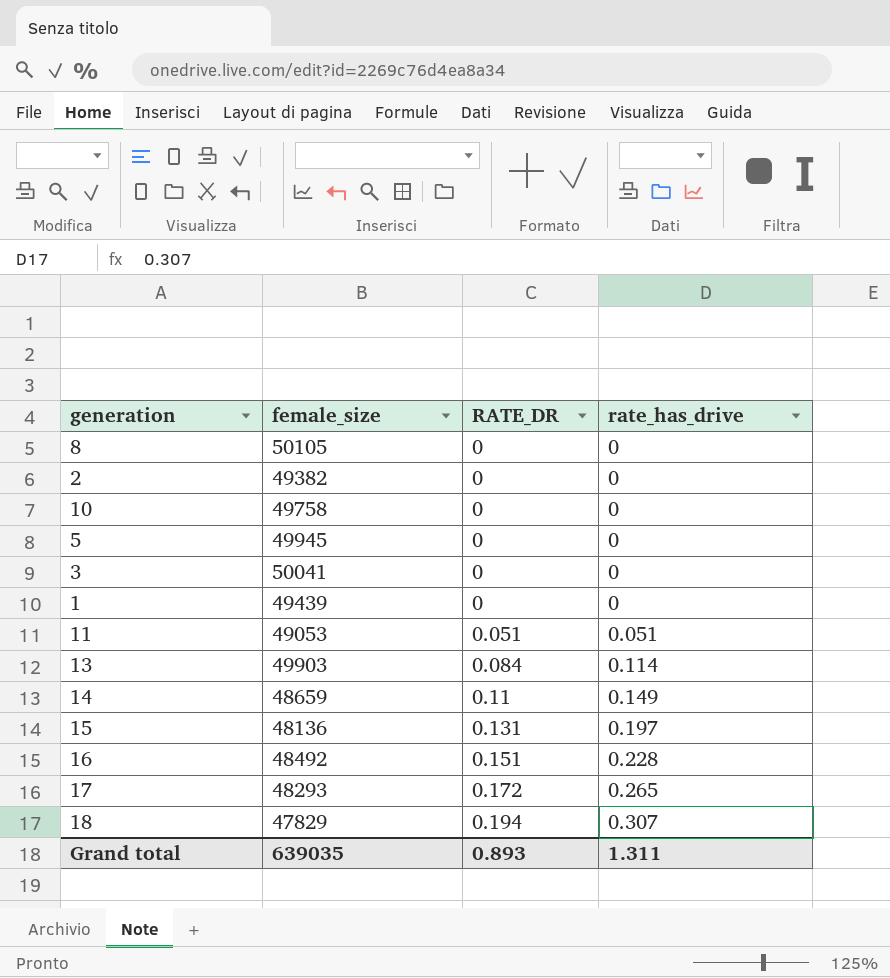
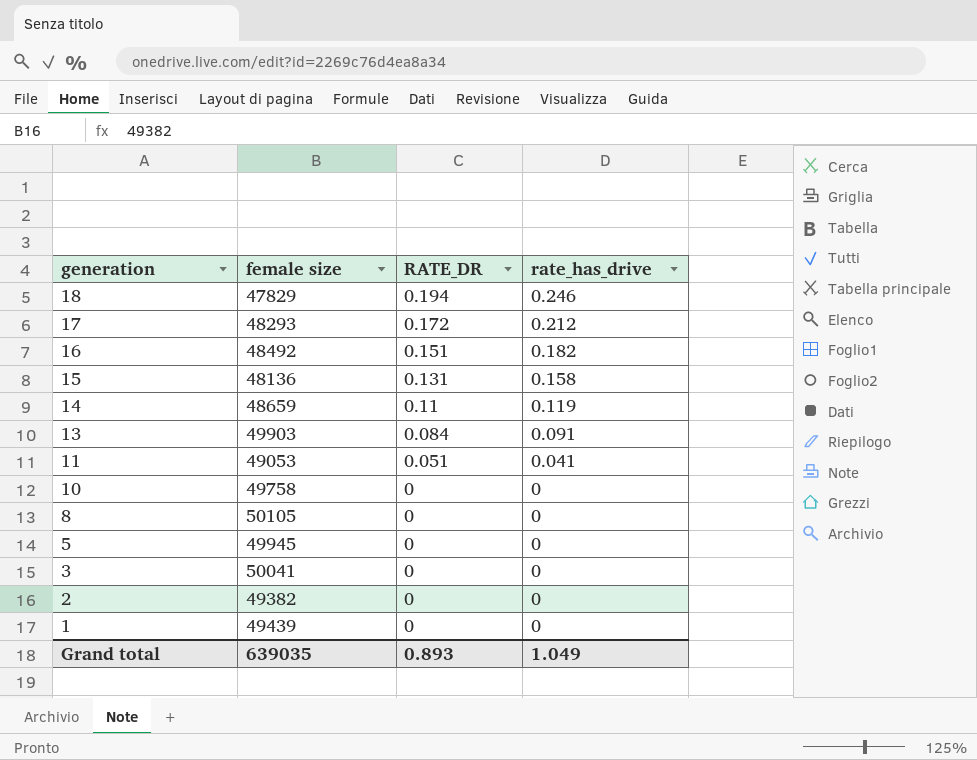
row order: RATE_DR ascending -> generation descending
column name: female_size -> female size
18 | rate_has_drive: 0.307 -> 0.246
17 | rate_has_drive: 0.265 -> 0.212
16 | rate_has_drive: 0.228 -> 0.182
15 | rate_has_drive: 0.197 -> 0.158
14 | rate_has_drive: 0.149 -> 0.119
13 | rate_has_drive: 0.114 -> 0.091
11 | rate_has_drive: 0.051 -> 0.041
Grand total | rate_has_drive: 1.311 -> 1.049

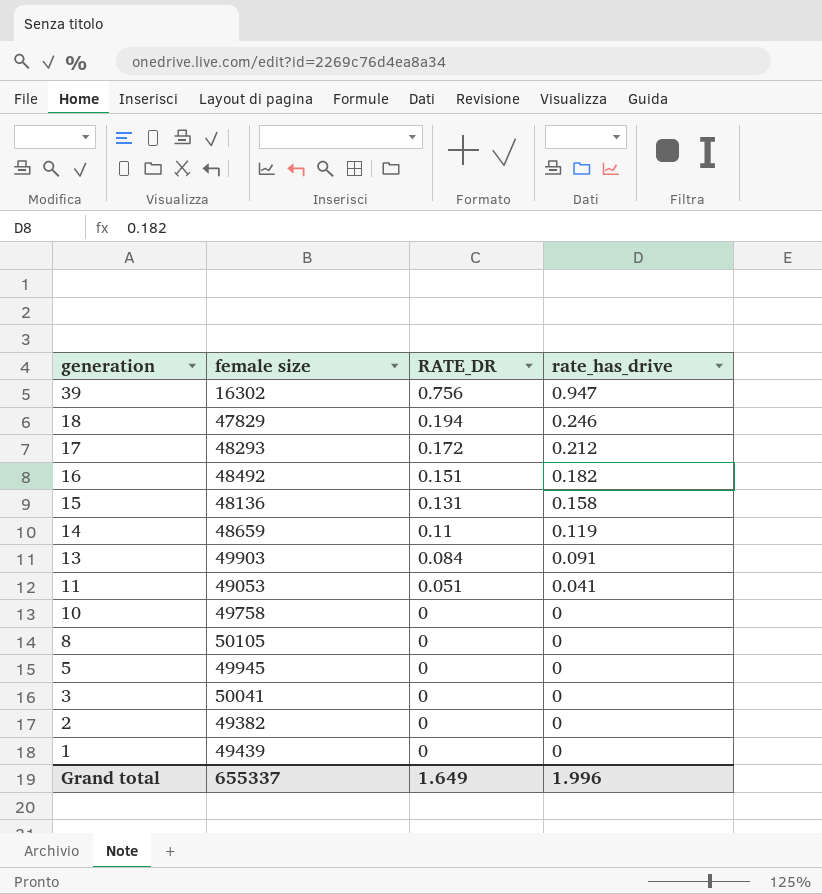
row 39: none -> 16302 | 0.756 | 0.947
Grand total | female size: 639035 -> 655337
Grand total | RATE_DR: 0.893 -> 1.649
Grand total | rate_has_drive: 1.049 -> 1.996

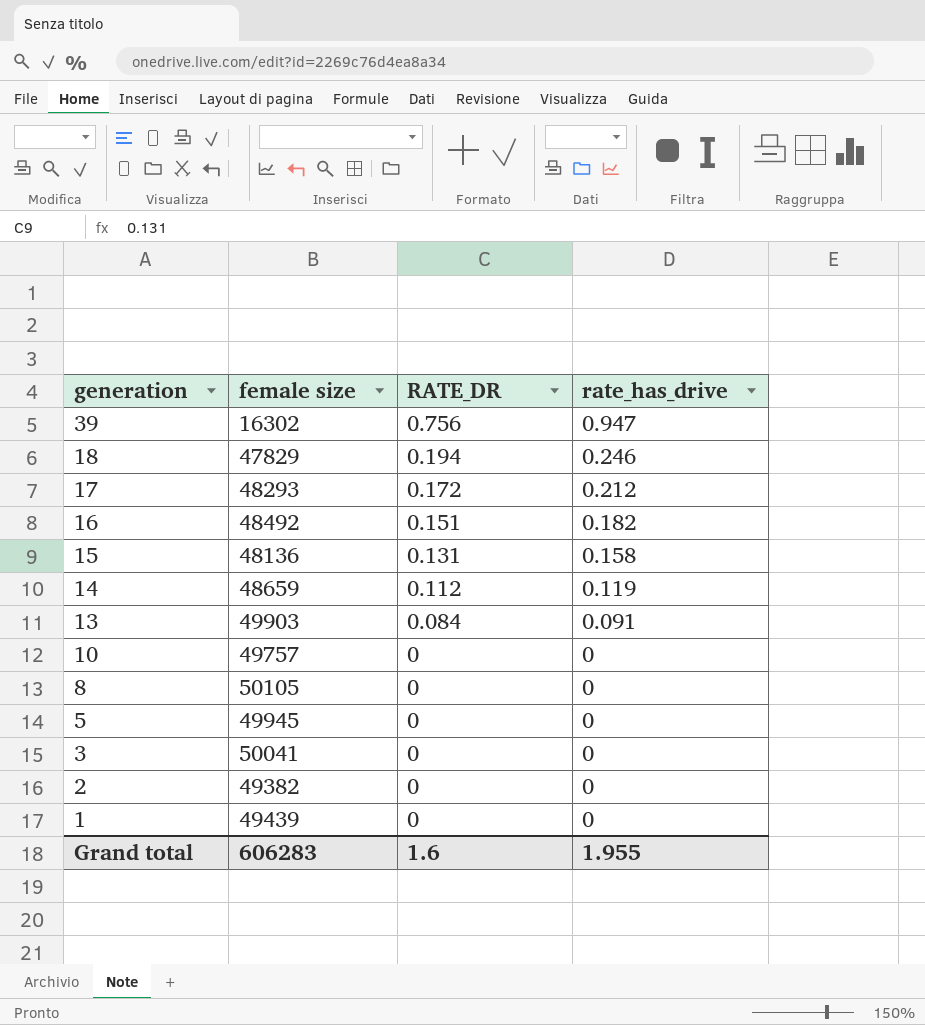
row 11: 49053 | 0.051 | 0.041 -> none
14 | RATE_DR: 0.11 -> 0.112
10 | female size: 49758 -> 49757
Grand total | female size: 655337 -> 606283
Grand total | RATE_DR: 1.649 -> 1.6
Grand total | rate_has_drive: 1.996 -> 1.955

